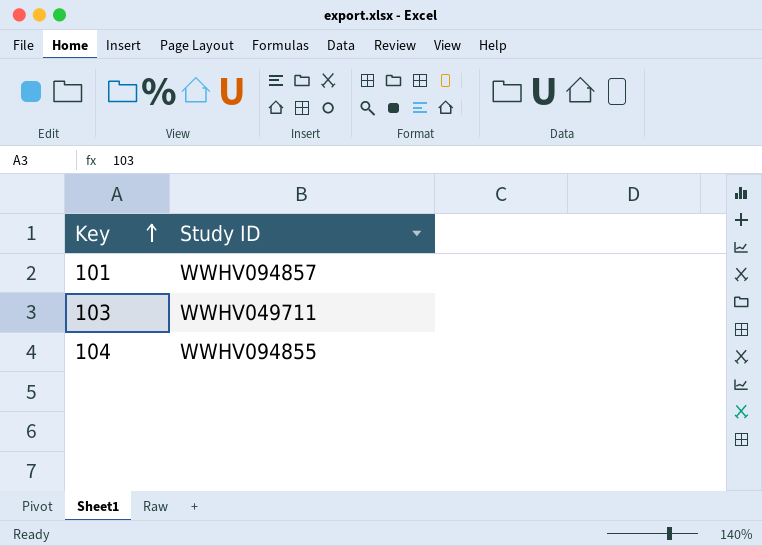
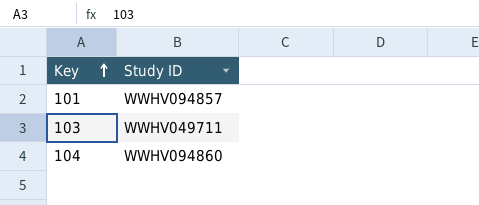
104 | Study ID: WWHV094855 -> WWHV094860

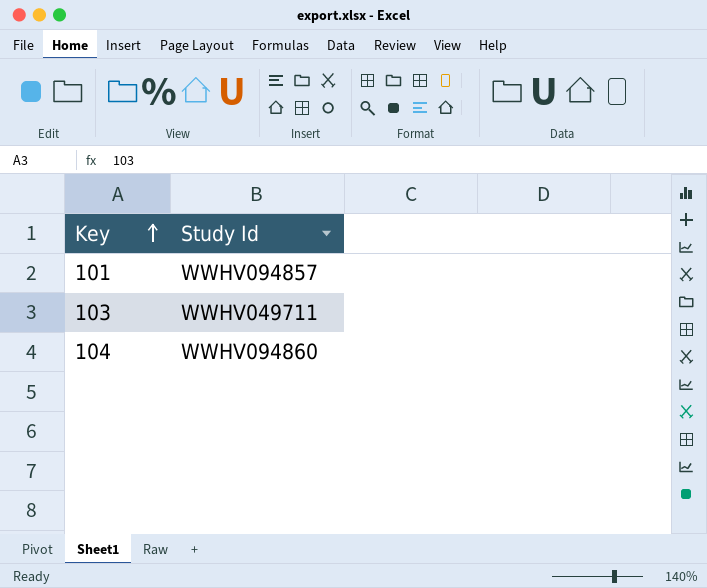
column name: Study ID -> Study Id

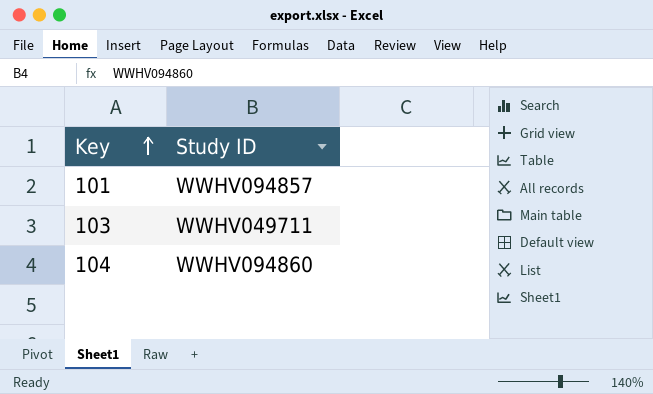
column name: Study Id -> Study ID

